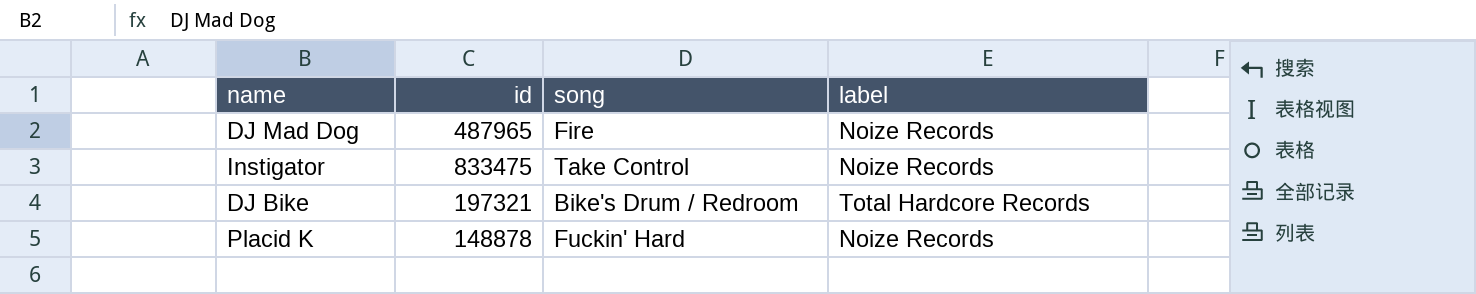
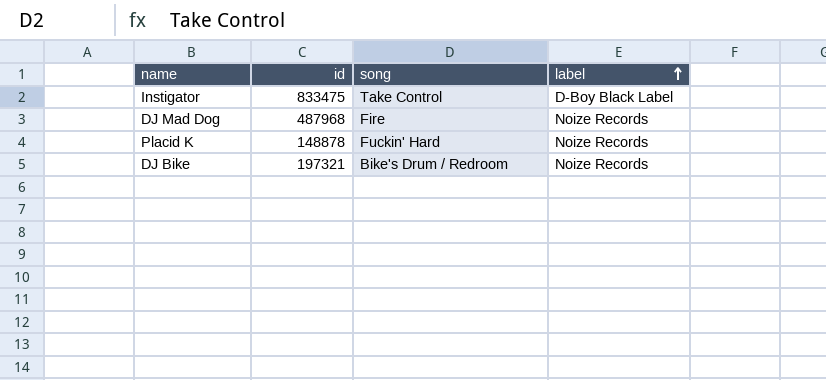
row order: none -> label ascending
Instigator | label: Noize Records -> D-Boy Black Label
DJ Mad Dog | id: 487965 -> 487968
DJ Bike | label: Total Hardcore Records -> Noize Records

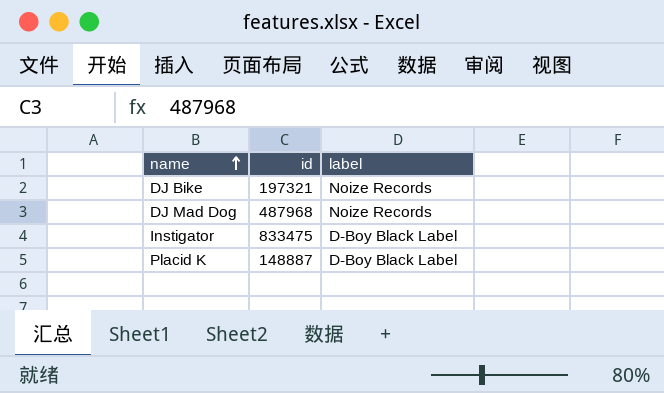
row order: label ascending -> name ascending
column song | position: 3 -> none
Placid K | id: 148878 -> 148887
Placid K | label: Noize Records -> D-Boy Black Label

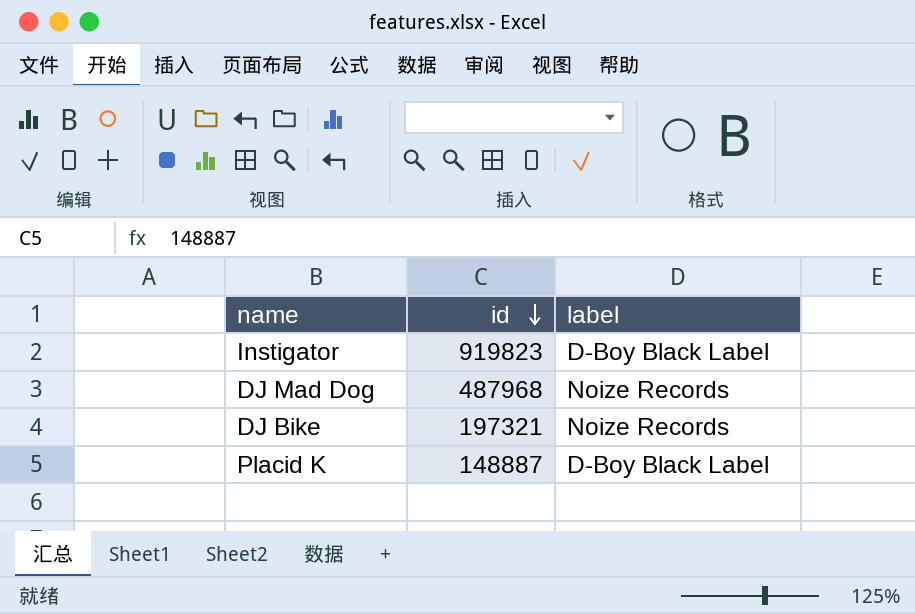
row order: name ascending -> id descending
Instigator | id: 833475 -> 919823

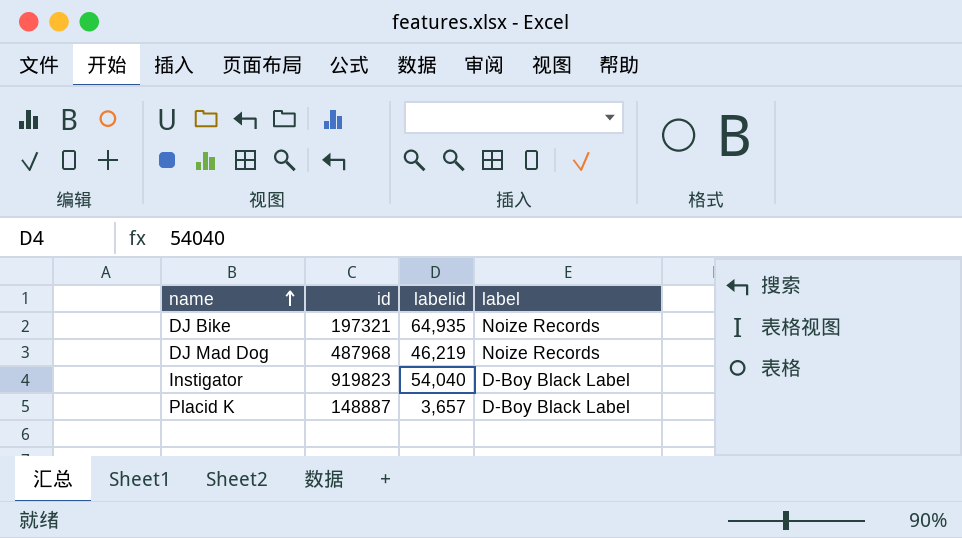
row order: id descending -> name ascending
column labelid | position: none -> 3

